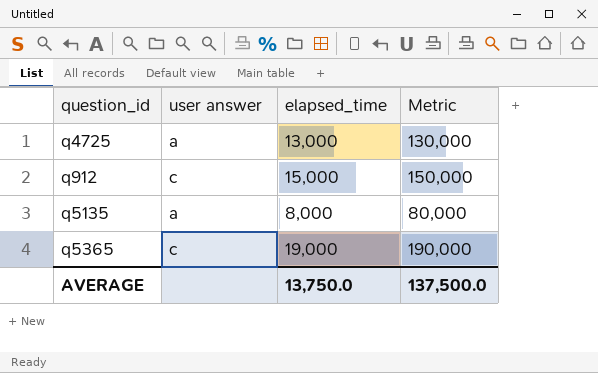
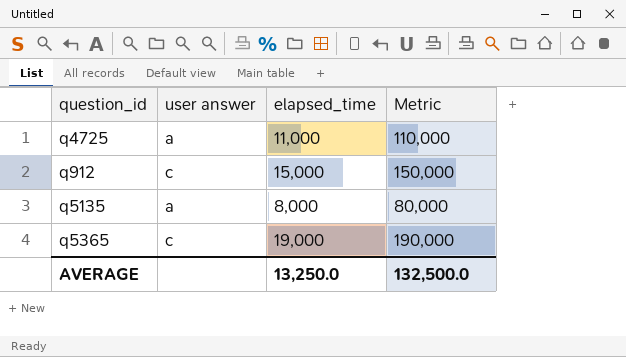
q4725 | elapsed_time: 13,000 -> 11,000
q4725 | Metric: 130,000 -> 110,000
AVERAGE | elapsed_time: 13,750.0 -> 13,250.0
AVERAGE | Metric: 137,500.0 -> 132,500.0

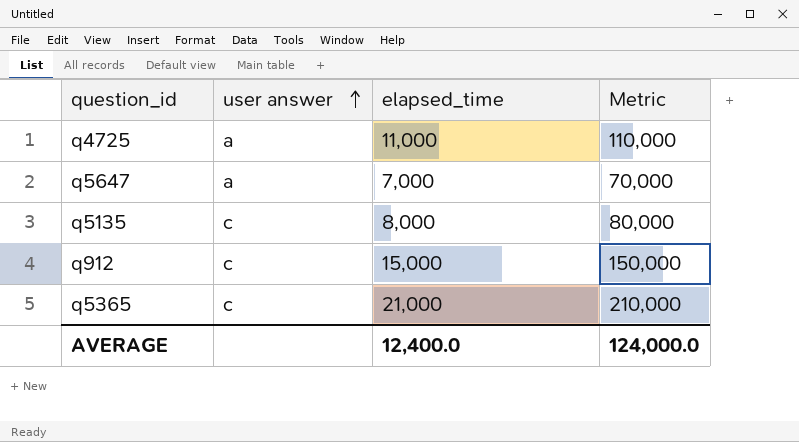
row order: none -> user answer ascending
row q5647: none -> a | 7,000 | 70,000
q5135 | user answer: a -> c
q5365 | elapsed_time: 19,000 -> 21,000
q5365 | Metric: 190,000 -> 210,000
AVERAGE | elapsed_time: 13,250.0 -> 12,400.0
AVERAGE | Metric: 132,500.0 -> 124,000.0

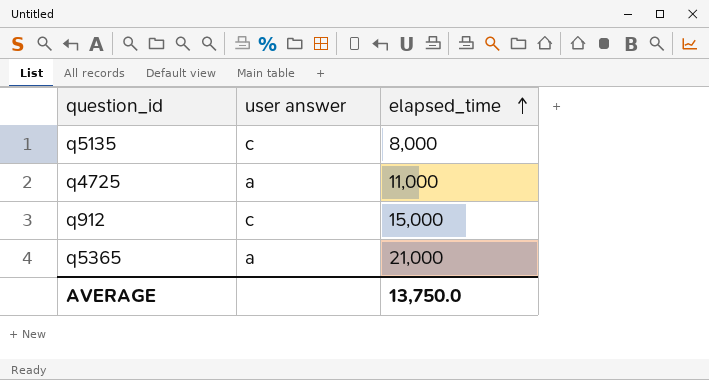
row order: user answer ascending -> elapsed_time ascending
column Metric | formula: [elapsed_time] * 10 -> none
row q5647: a | 7,000 | 70,000 -> none
q5365 | user answer: c -> a
AVERAGE | elapsed_time: 12,400.0 -> 13,750.0

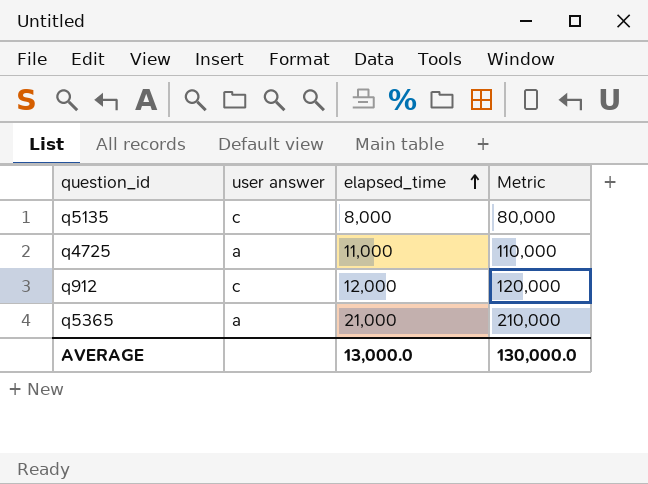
column Metric | formula: none -> [elapsed_time] * 10
q912 | elapsed_time: 15,000 -> 12,000
AVERAGE | elapsed_time: 13,750.0 -> 13,000.0

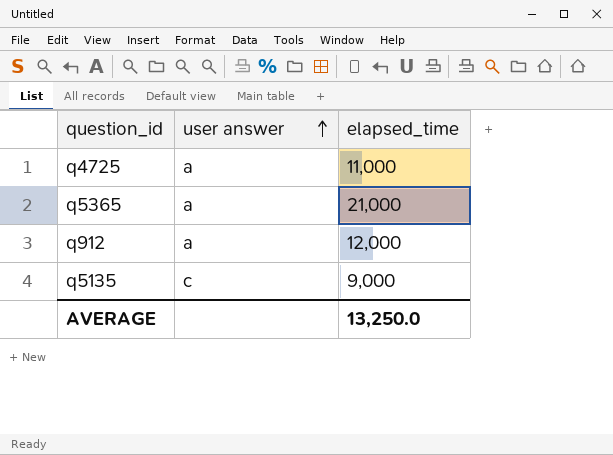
row order: elapsed_time ascending -> user answer ascending
column Metric | formula: [elapsed_time] * 10 -> none
q912 | user answer: c -> a
q5135 | elapsed_time: 8,000 -> 9,000
AVERAGE | elapsed_time: 13,000.0 -> 13,250.0

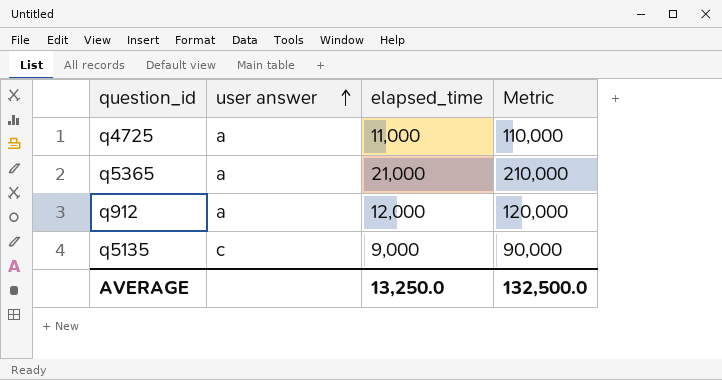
column Metric | formula: none -> [elapsed_time] * 10

